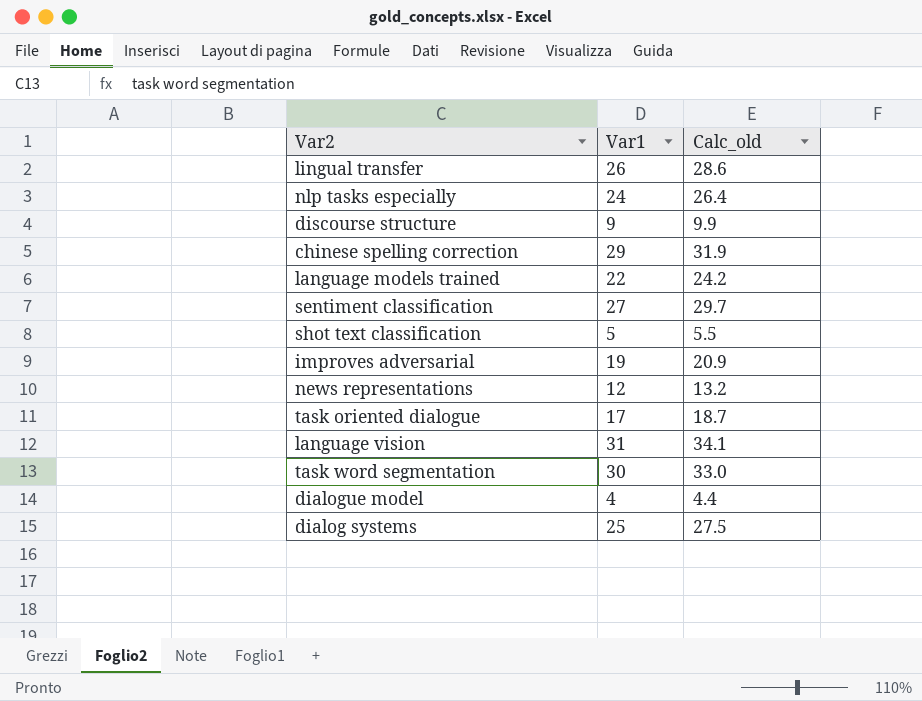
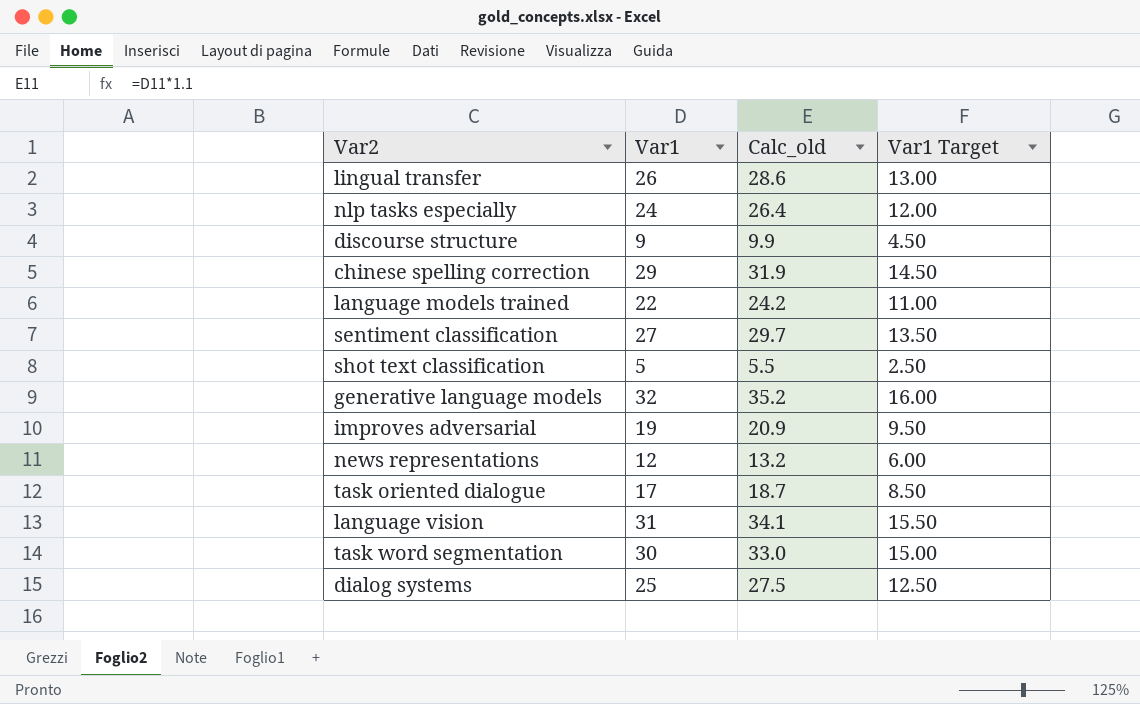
column Var1 Target | formula: none -> [Var1] * 0.5
row dialogue model: 4 | 4.4 -> none
row generative language models: none -> 32 | 35.2 | 16.00

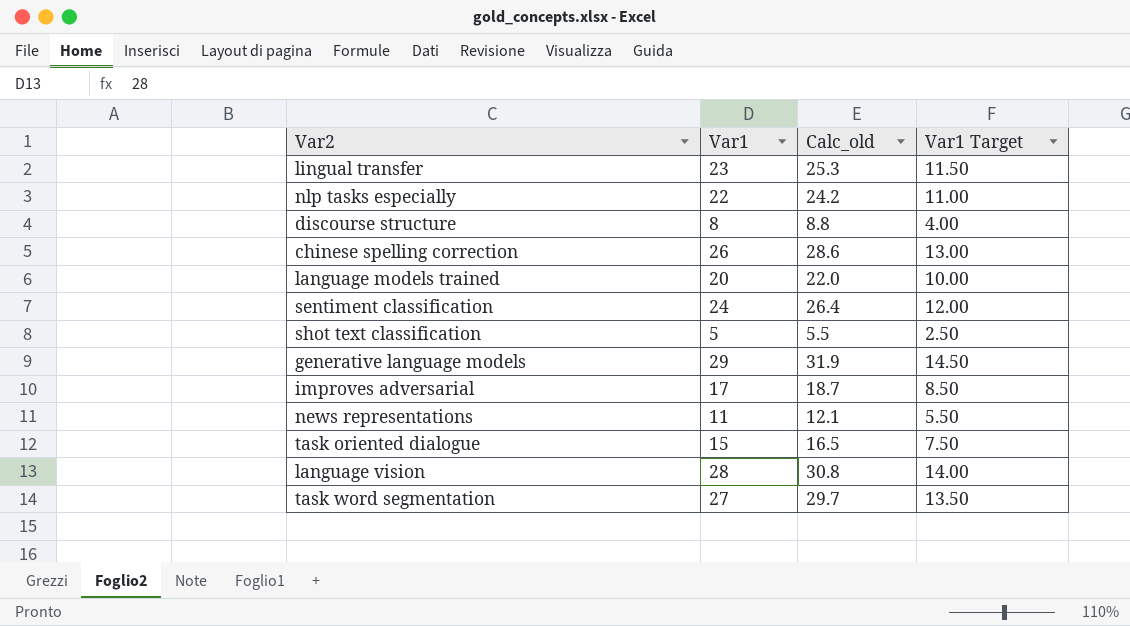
row dialog systems: 25 | 27.5 | 12.50 -> none
lingual transfer | Var1: 26 -> 23
lingual transfer | Calc_old: 28.6 -> 25.3
lingual transfer | Var1 Target: 13.00 -> 11.50
nlp tasks especially | Var1: 24 -> 22
nlp tasks especially | Calc_old: 26.4 -> 24.2
nlp tasks especially | Var1 Target: 12.00 -> 11.00
discourse structure | Var1: 9 -> 8
discourse structure | Calc_old: 9.9 -> 8.8
discourse structure | Var1 Target: 4.50 -> 4.00
chinese spelling correction | Var1: 29 -> 26
chinese spelling correction | Calc_old: 31.9 -> 28.6
chinese spelling correction | Var1 Target: 14.50 -> 13.00
language models trained | Var1: 22 -> 20
language models trained | Calc_old: 24.2 -> 22.0
language models trained | Var1 Target: 11.00 -> 10.00
sentiment classification | Var1: 27 -> 24
sentiment classification | Calc_old: 29.7 -> 26.4
sentiment classification | Var1 Target: 13.50 -> 12.00
generative language models | Var1: 32 -> 29
generative language models | Calc_old: 35.2 -> 31.9
generative language models | Var1 Target: 16.00 -> 14.50
improves adversarial | Var1: 19 -> 17
improves adversarial | Calc_old: 20.9 -> 18.7
improves adversarial | Var1 Target: 9.50 -> 8.50
news representations | Var1: 12 -> 11
news representations | Calc_old: 13.2 -> 12.1
news representations | Var1 Target: 6.00 -> 5.50
task oriented dialogue | Var1: 17 -> 15
task oriented dialogue | Calc_old: 18.7 -> 16.5
task oriented dialogue | Var1 Target: 8.50 -> 7.50
language vision | Var1: 31 -> 28
language vision | Calc_old: 34.1 -> 30.8
language vision | Var1 Target: 15.50 -> 14.00
task word segmentation | Var1: 30 -> 27
task word segmentation | Calc_old: 33.0 -> 29.7
task word segmentation | Var1 Target: 15.00 -> 13.50

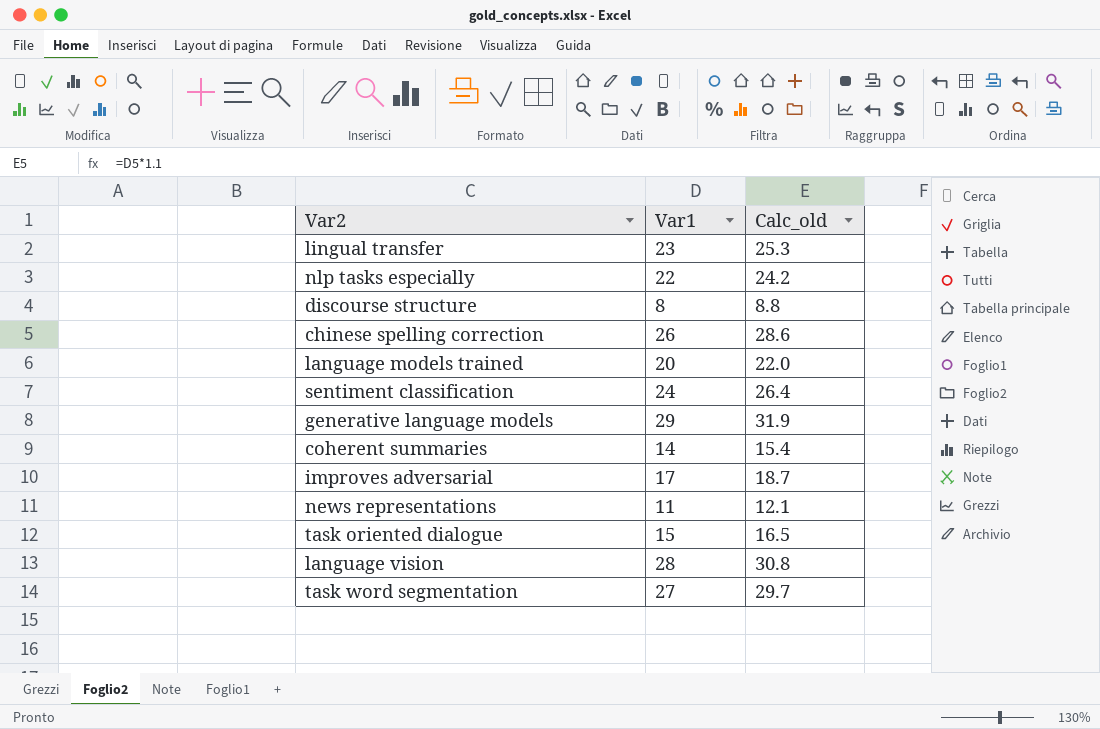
column Var1 Target | formula: [Var1] * 0.5 -> none
row shot text classification: 5 | 5.5 | 2.50 -> none
row coherent summaries: none -> 14 | 15.4

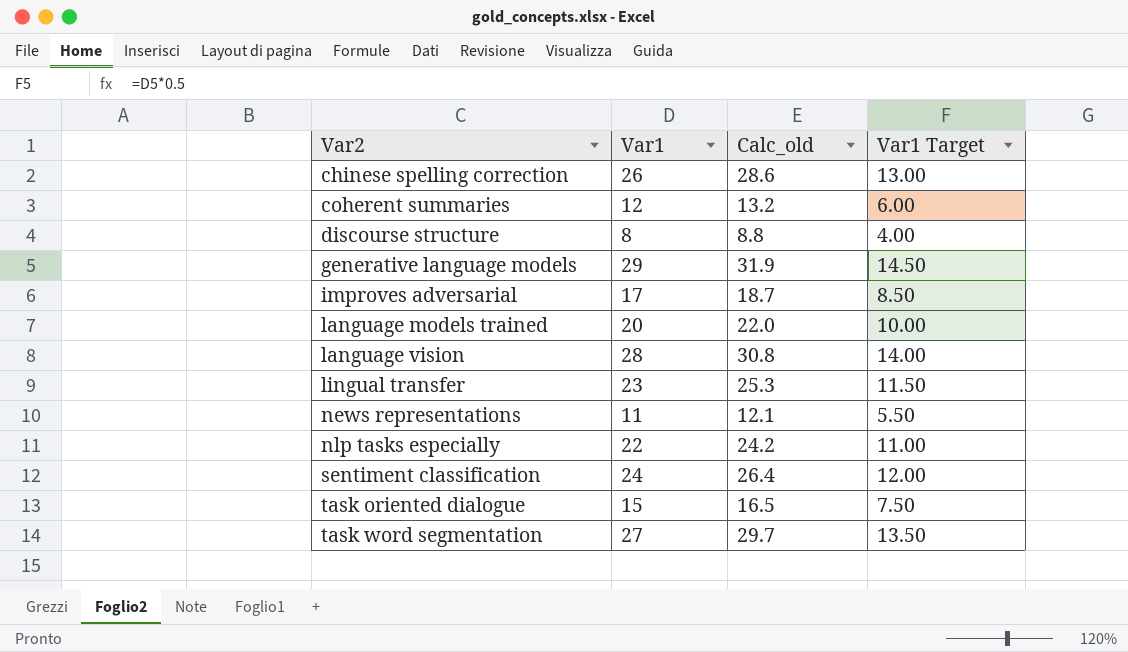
row order: none -> Var2 ascending
column Var1 Target | formula: none -> [Var1] * 0.5
coherent summaries | Var1: 14 -> 12
coherent summaries | Calc_old: 15.4 -> 13.2

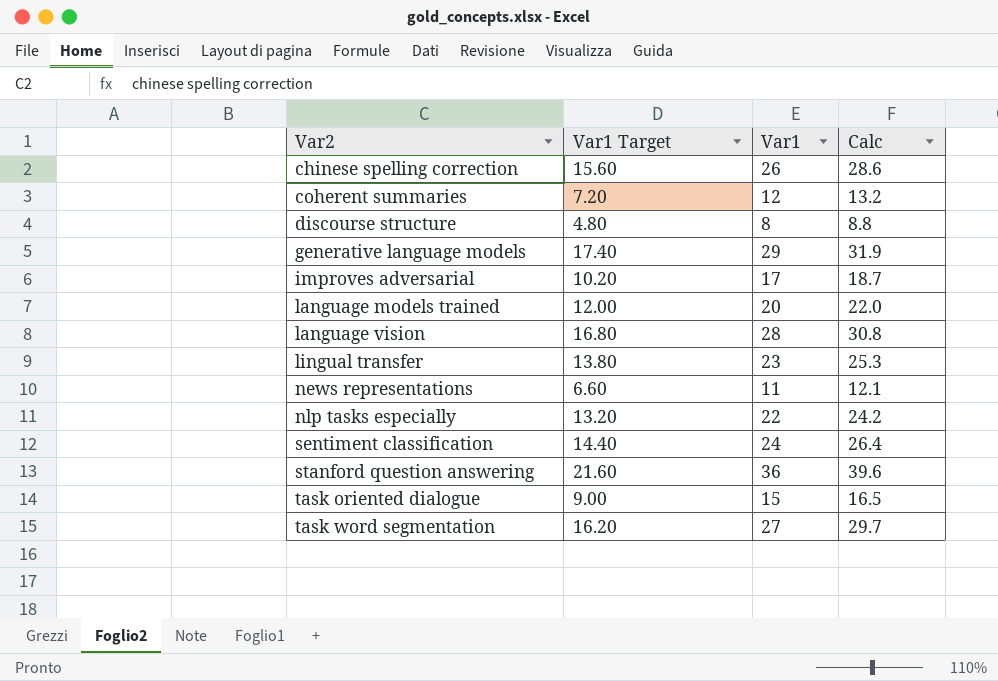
column Var1 Target | formula: [Var1] * 0.5 -> [Var1] * 0.6
column Var1 Target | position: 4 -> 2
column name: Calc_old -> Calc
row stanford question answering: none -> 21.60 | 36 | 39.6

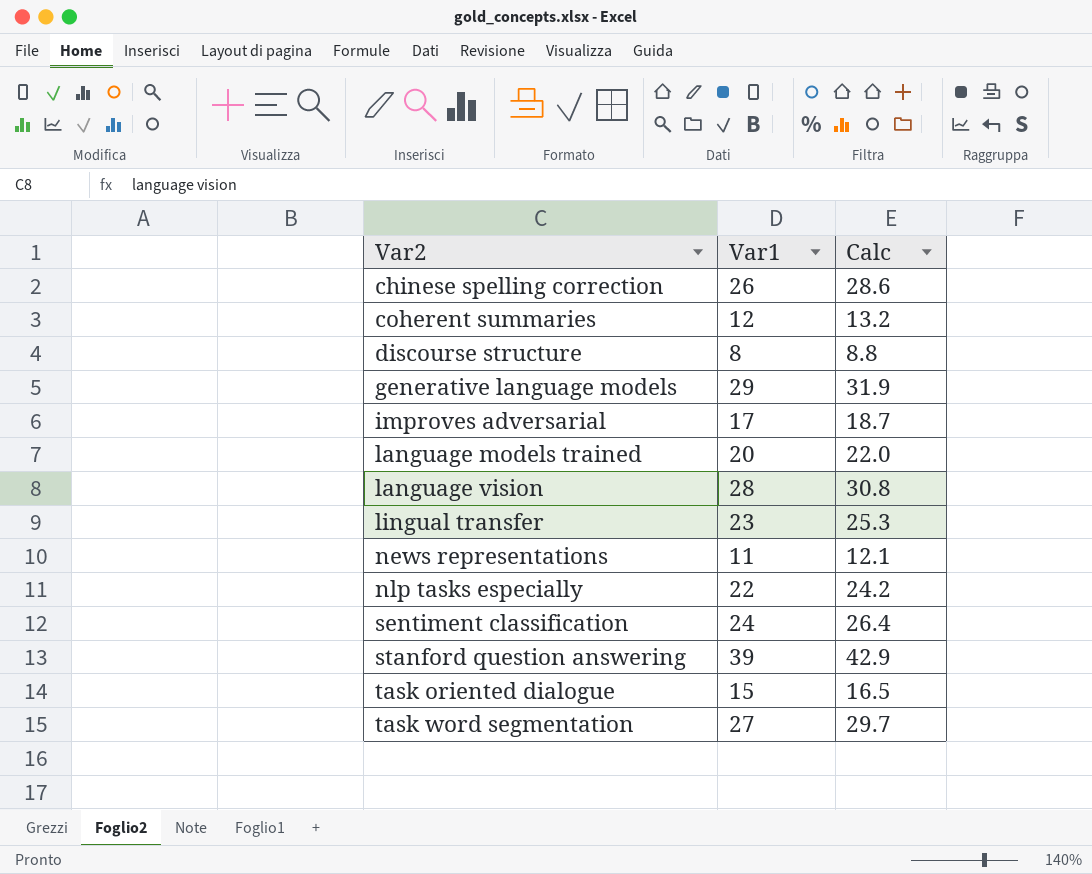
column Var1 Target | formula: [Var1] * 0.6 -> none
stanford question answering | Var1: 36 -> 39
stanford question answering | Calc: 39.6 -> 42.9

